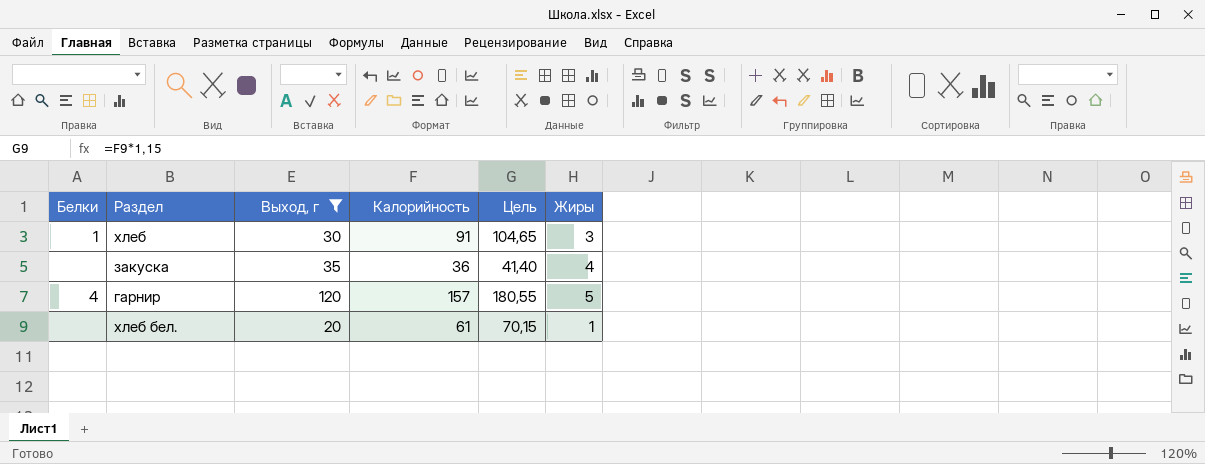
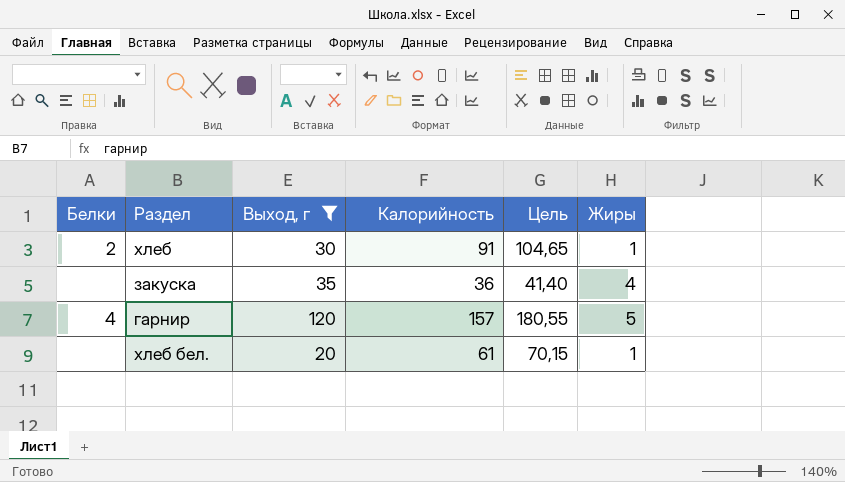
хлеб | Белки: 1 -> 2
хлеб | Жиры: 3 -> 1

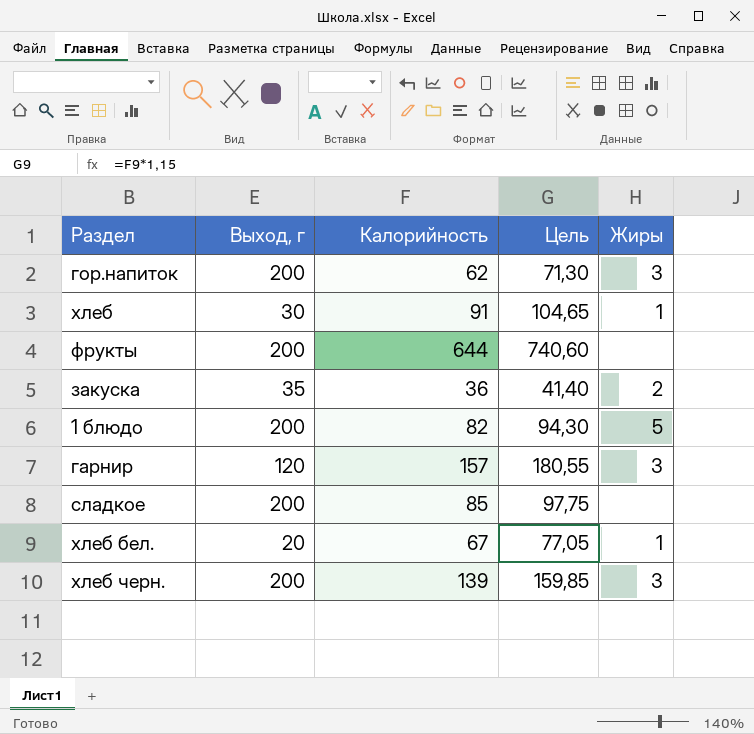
filter: Выход, г != 200 -> none
column Белки | position: 1 -> none
закуска | Жиры: 4 -> 2
гарнир | Жиры: 5 -> 3
хлеб бел. | Калорийность: 61 -> 67
хлеб бел. | Цель: 70,15 -> 77,05

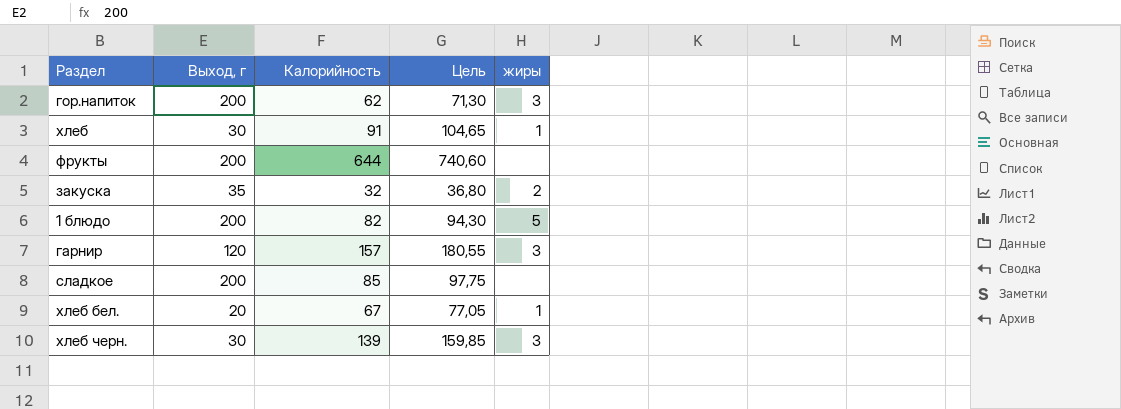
column name: Жиры -> жиры
закуска | Калорийность: 36 -> 32
закуска | Цель: 41,40 -> 36,80
хлеб черн. | Выход, г: 200 -> 30

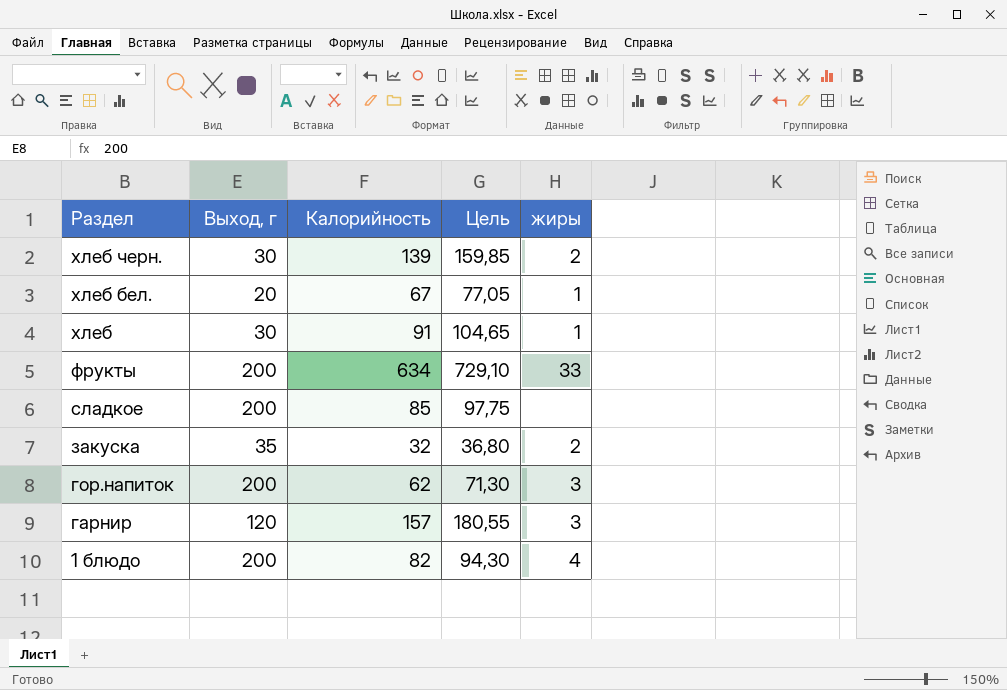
row order: none -> Раздел descending
хлеб черн. | жиры: 3 -> 2
фрукты | Калорийность: 644 -> 634
фрукты | Цель: 740,60 -> 729,10
фрукты | жиры: none -> 33
1 блюдо | жиры: 5 -> 4

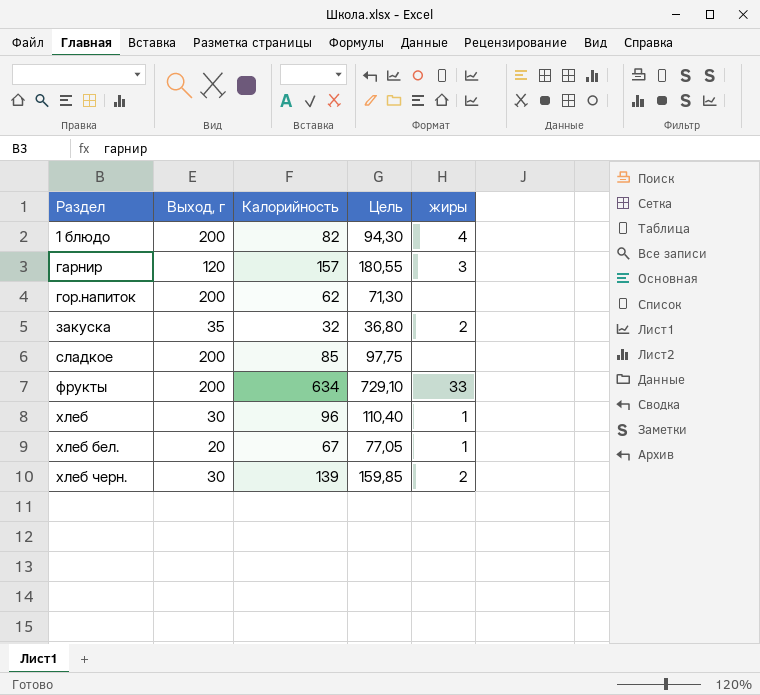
row order: Раздел descending -> Раздел ascending
гор.напиток | жиры: 3 -> none
хлеб | Калорийность: 91 -> 96
хлеб | Цель: 104,65 -> 110,40

